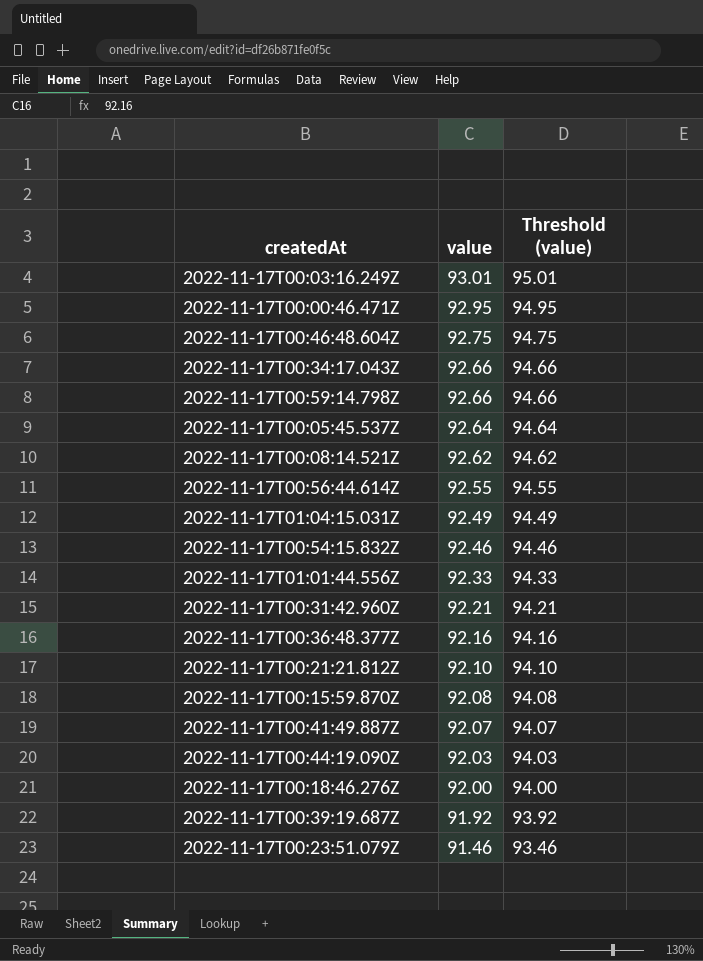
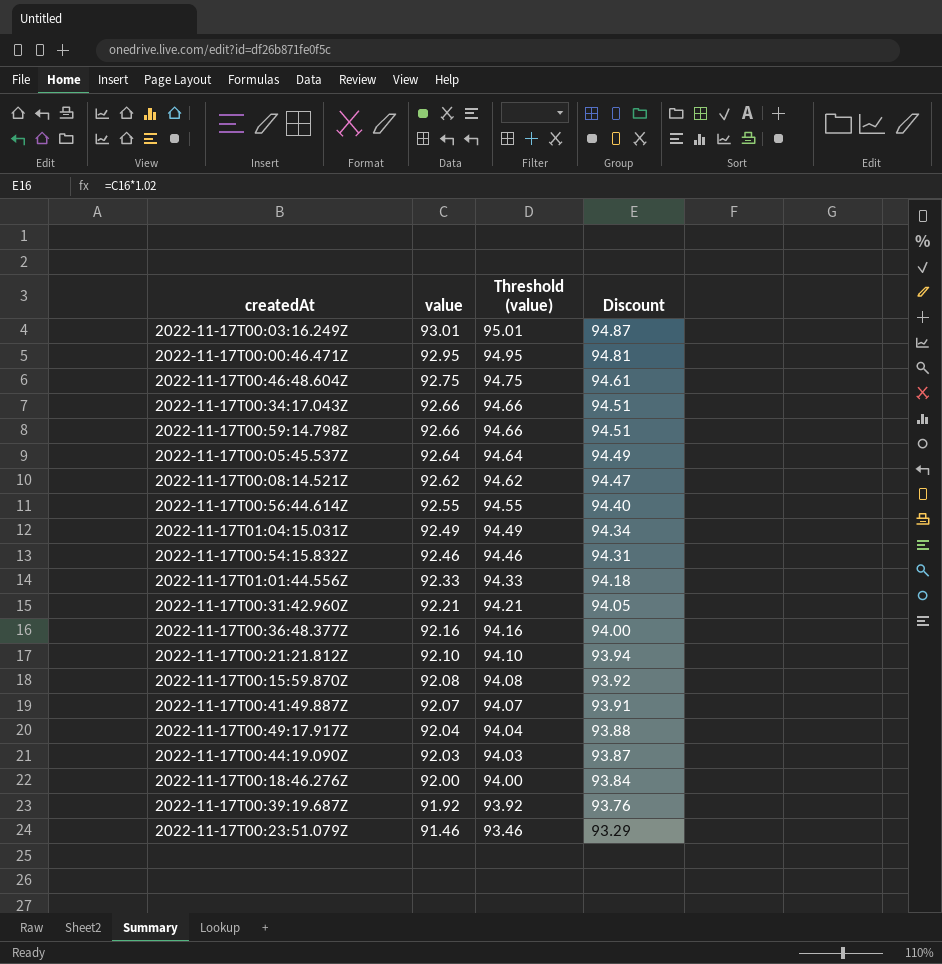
column Discount | formula: none -> [value] * 1.02
row 2022-11-17T00:49:17.917Z: none -> 92.04 | 94.04 | 93.88

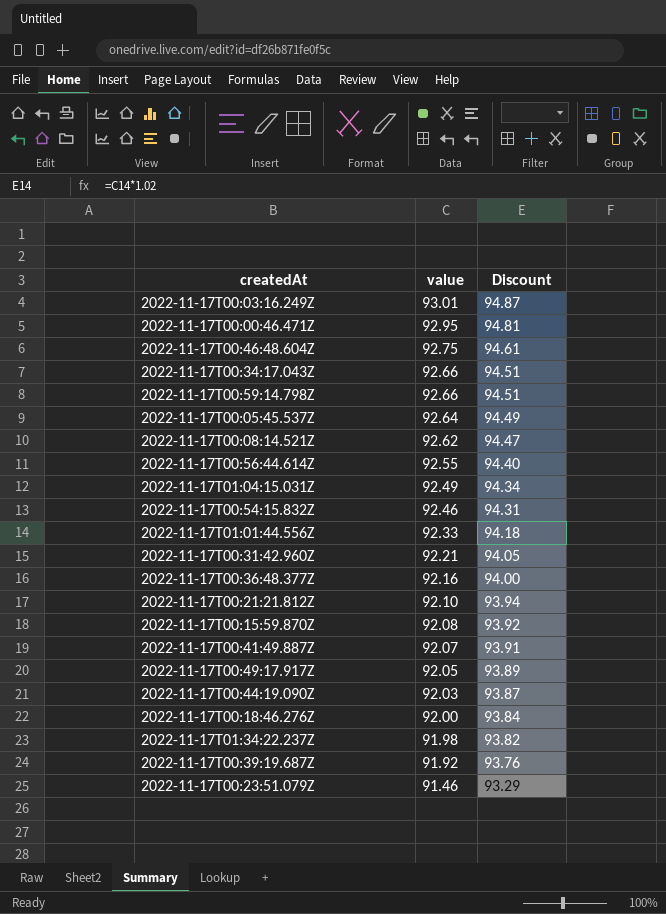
column Threshold (value) | formula: [value] + 2 -> none
2022-11-17T00:49:17.917Z | value: 92.04 -> 92.05
2022-11-17T00:49:17.917Z | Discount: 93.88 -> 93.89
row 2022-11-17T01:34:22.237Z: none -> 91.98 | 93.82

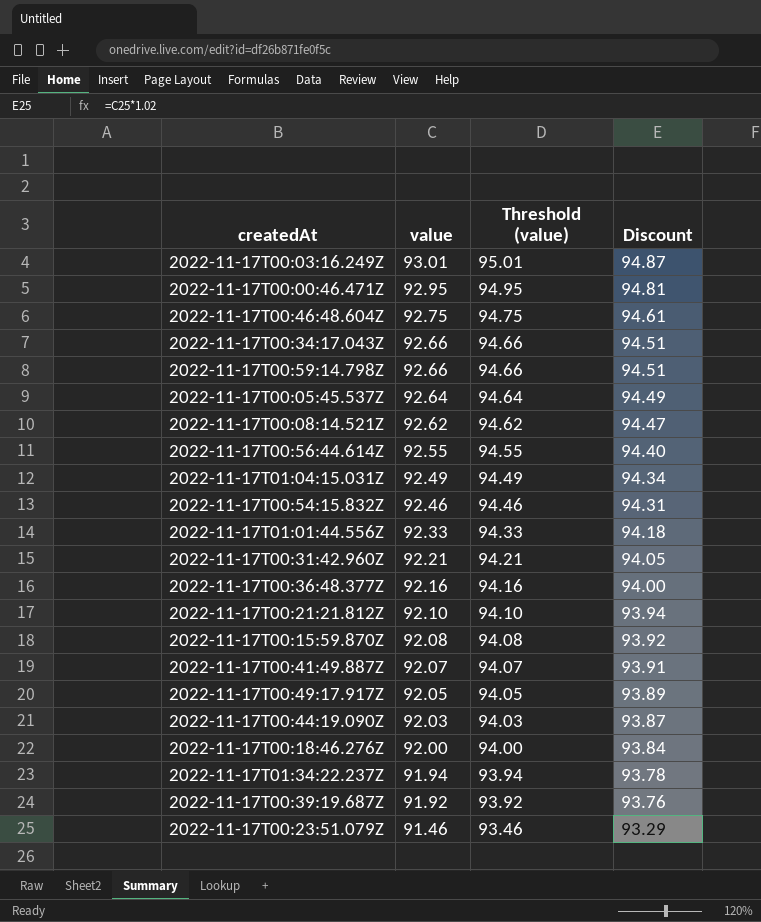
column Threshold (value) | formula: none -> [value] + 2
2022-11-17T01:34:22.237Z | value: 91.98 -> 91.94
2022-11-17T01:34:22.237Z | Discount: 93.82 -> 93.78

